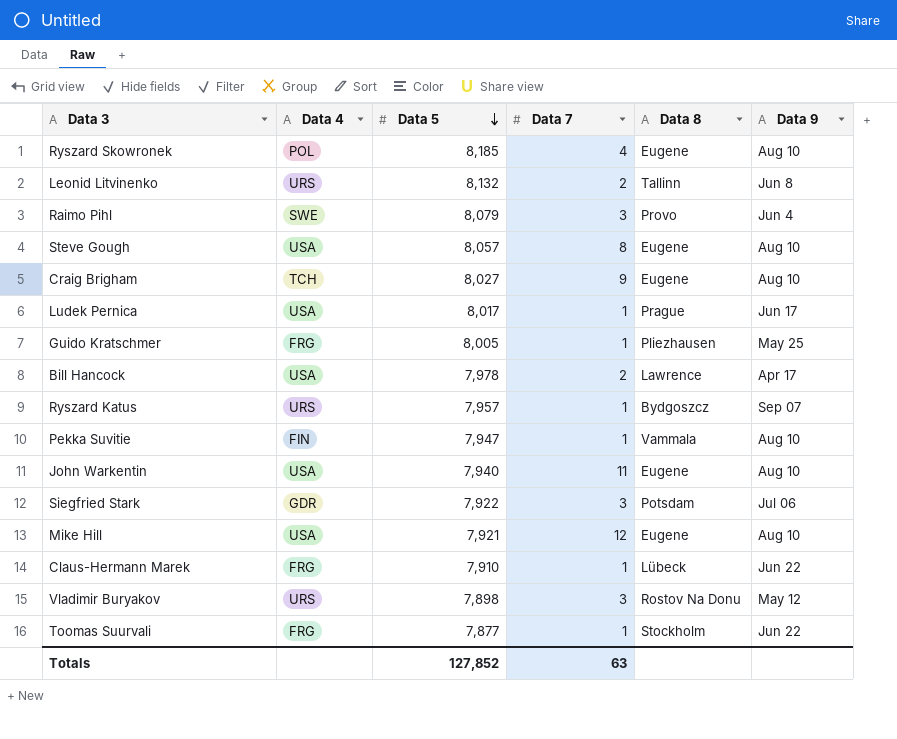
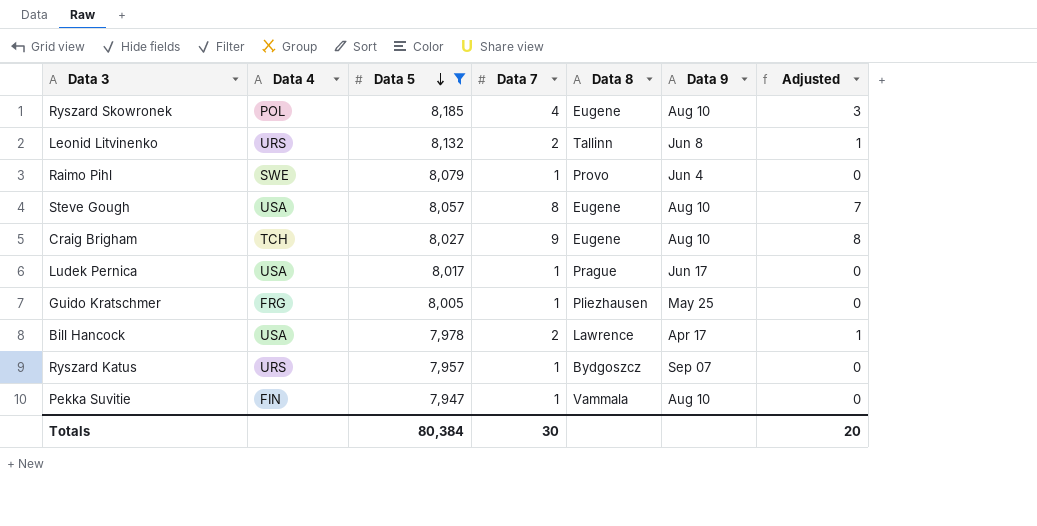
filter: none -> Data 5 >= 7,947
column Adjusted | formula: none -> [Data 7] - 1
Raimo Pihl | Data 7: 3 -> 1
Totals | Data 5: 127,852 -> 80,384
Totals | Data 7: 63 -> 30

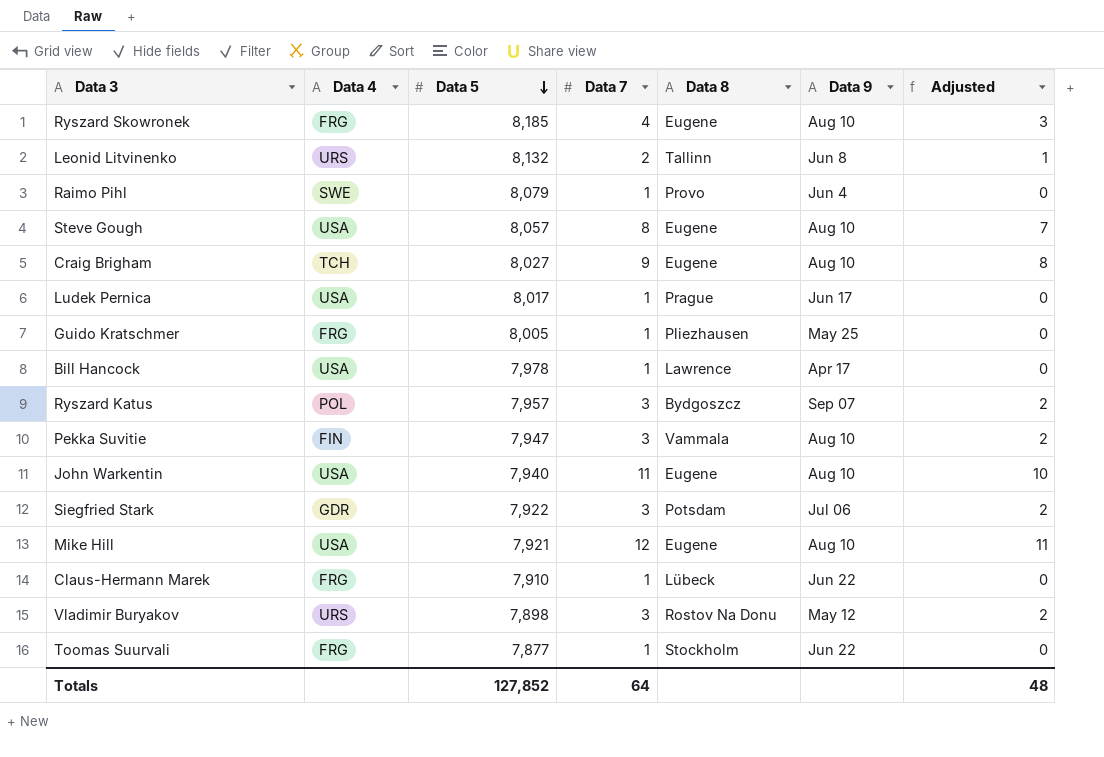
filter: Data 5 >= 7,947 -> none
Ryszard Skowronek | Data 4: POL -> FRG
Bill Hancock | Data 7: 2 -> 1
Bill Hancock | Adjusted: 1 -> 0
Ryszard Katus | Data 4: URS -> POL
Ryszard Katus | Data 7: 1 -> 3
Ryszard Katus | Adjusted: 0 -> 2
Pekka Suvitie | Data 7: 1 -> 3
Pekka Suvitie | Adjusted: 0 -> 2
Totals | Data 5: 80,384 -> 127,852
Totals | Data 7: 30 -> 64
Totals | Adjusted: 20 -> 48

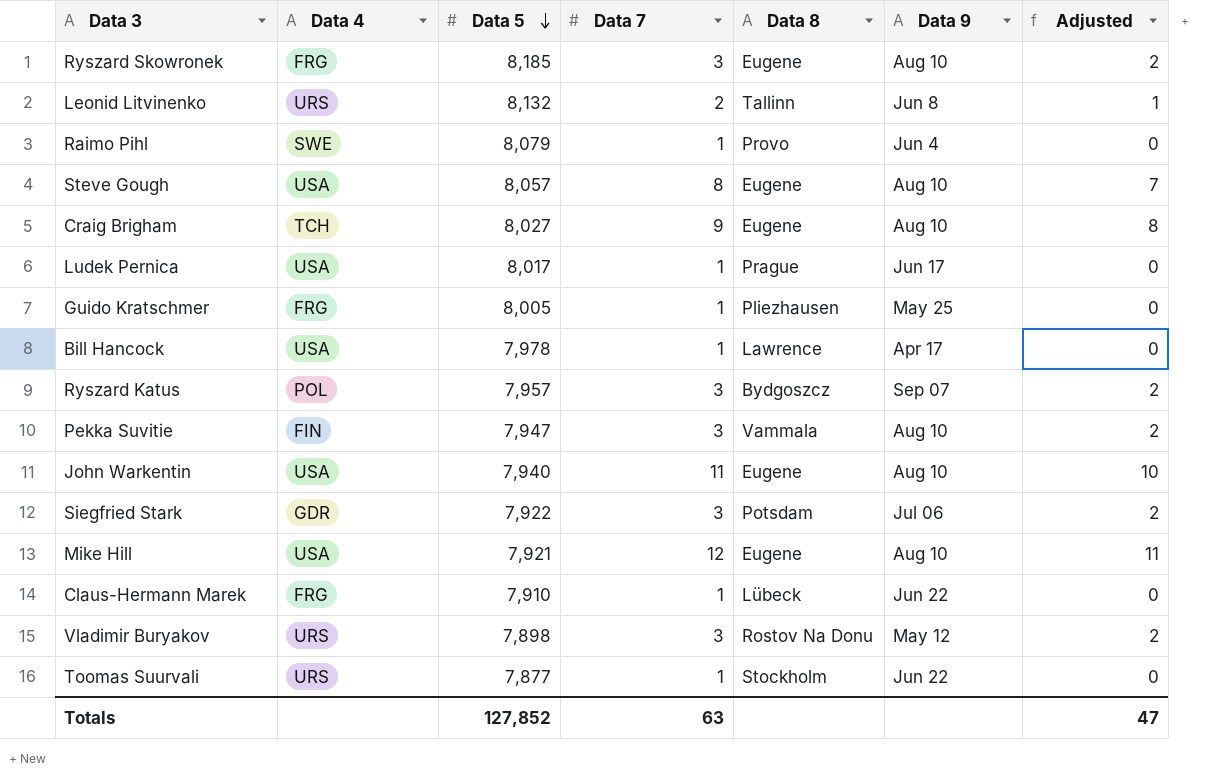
Ryszard Skowronek | Data 7: 4 -> 3
Ryszard Skowronek | Adjusted: 3 -> 2
Toomas Suurvali | Data 4: FRG -> URS
Totals | Data 7: 64 -> 63
Totals | Adjusted: 48 -> 47

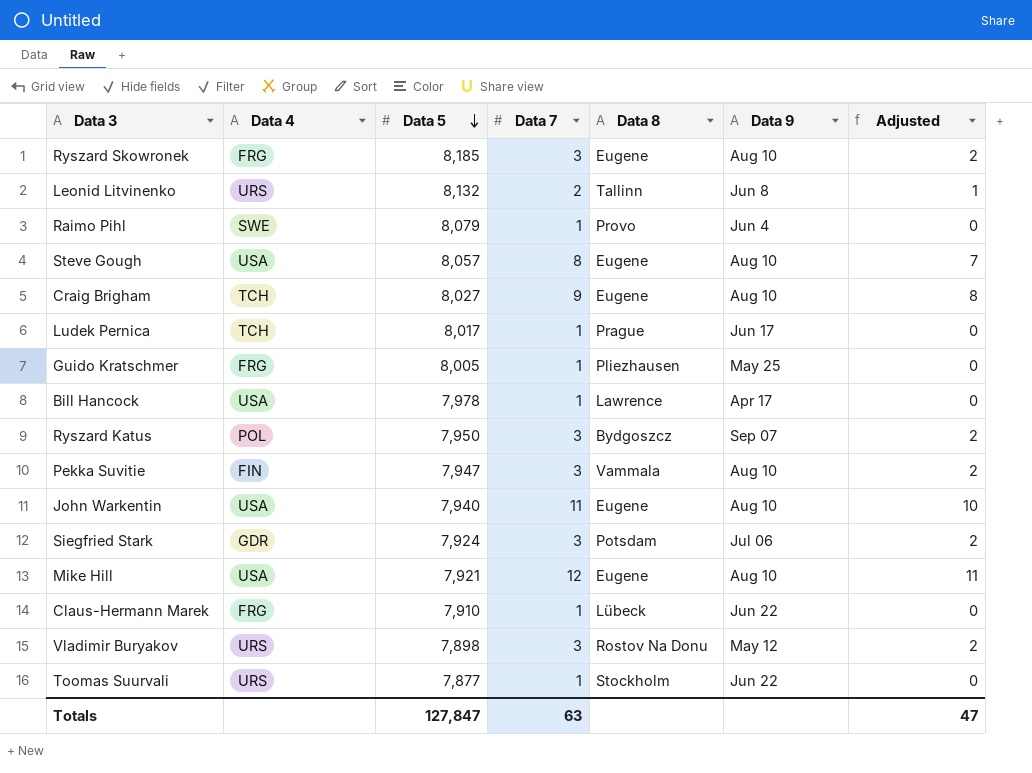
Ludek Pernica | Data 4: USA -> TCH
Ryszard Katus | Data 5: 7,957 -> 7,950
Siegfried Stark | Data 5: 7,922 -> 7,924
Totals | Data 5: 127,852 -> 127,847

